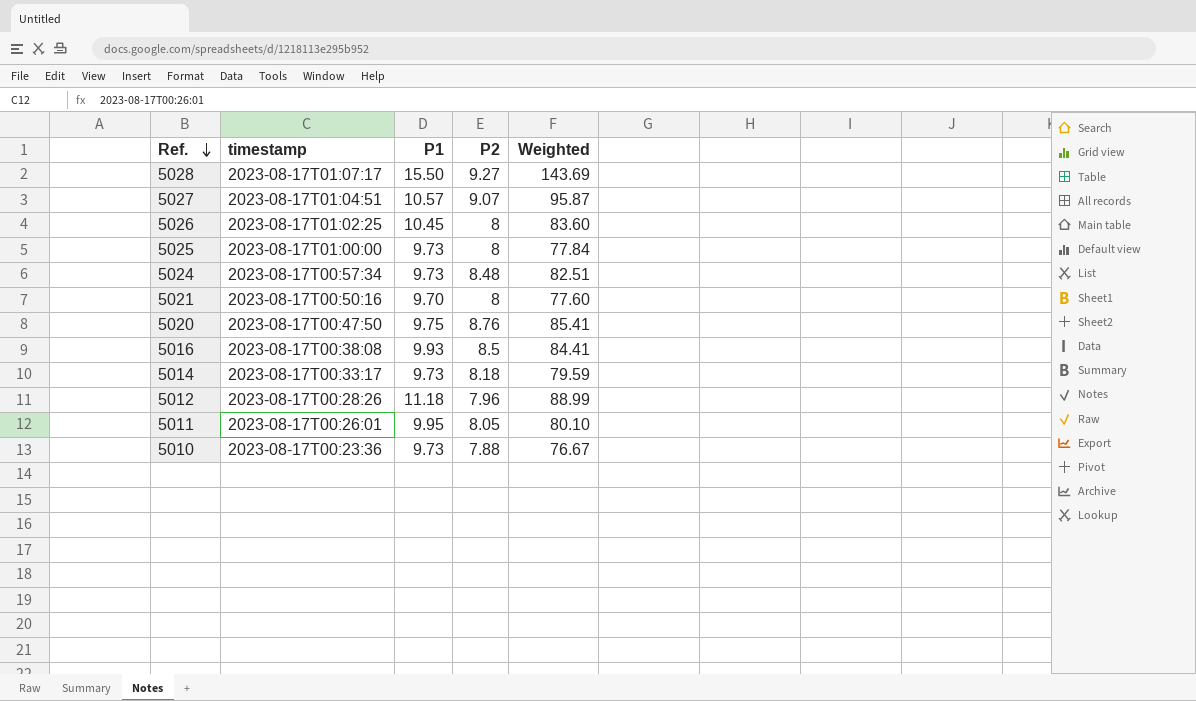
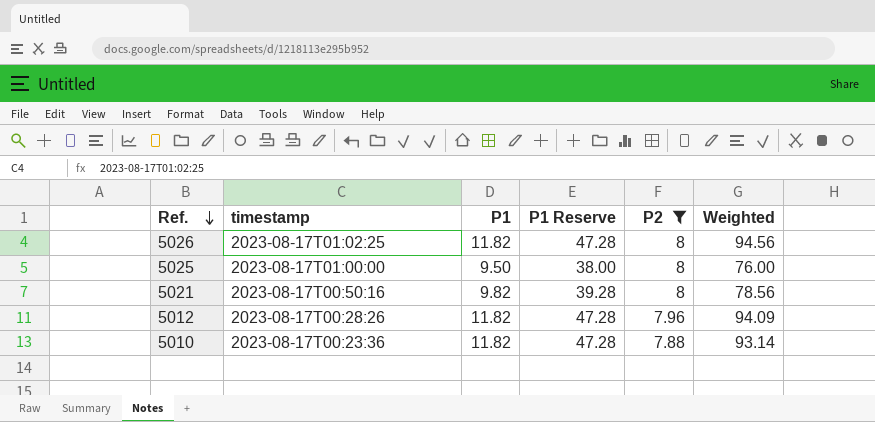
filter: none -> P2 <= 8
column P1 Reserve | formula: none -> [P1] * 4
5026 | P1: 10.45 -> 11.82
5026 | Weighted: 83.60 -> 94.56
5025 | P1: 9.73 -> 9.50
5025 | Weighted: 77.84 -> 76.00
5021 | P1: 9.70 -> 9.82
5021 | Weighted: 77.60 -> 78.56
5012 | P1: 11.18 -> 11.82
5012 | Weighted: 88.99 -> 94.09
5010 | P1: 9.73 -> 11.82
5010 | Weighted: 76.67 -> 93.14

